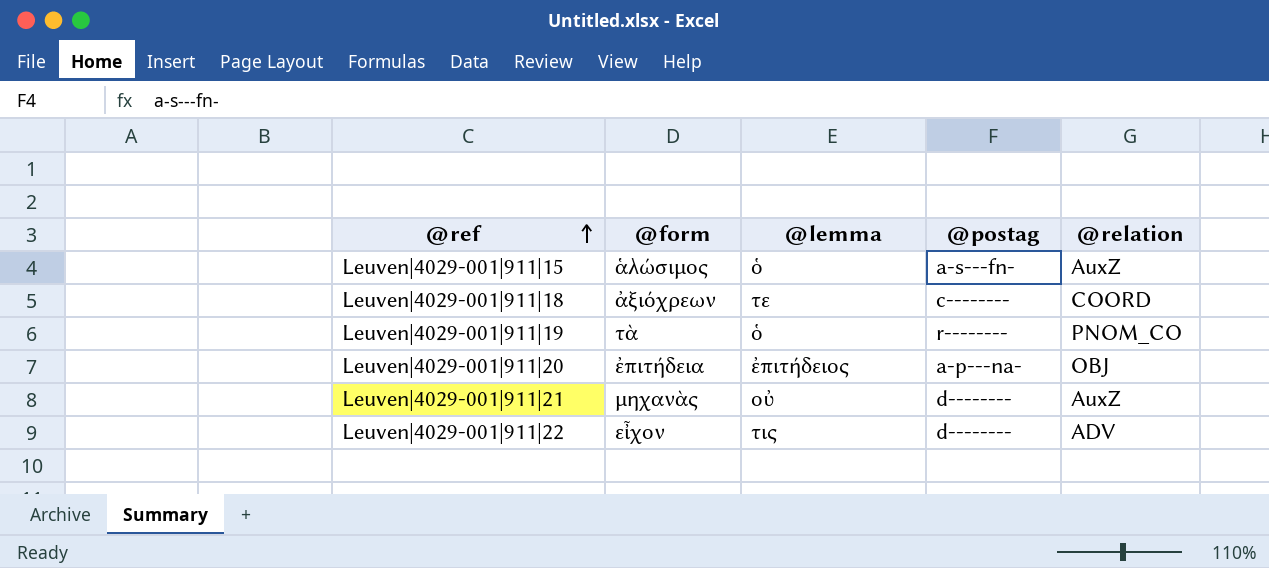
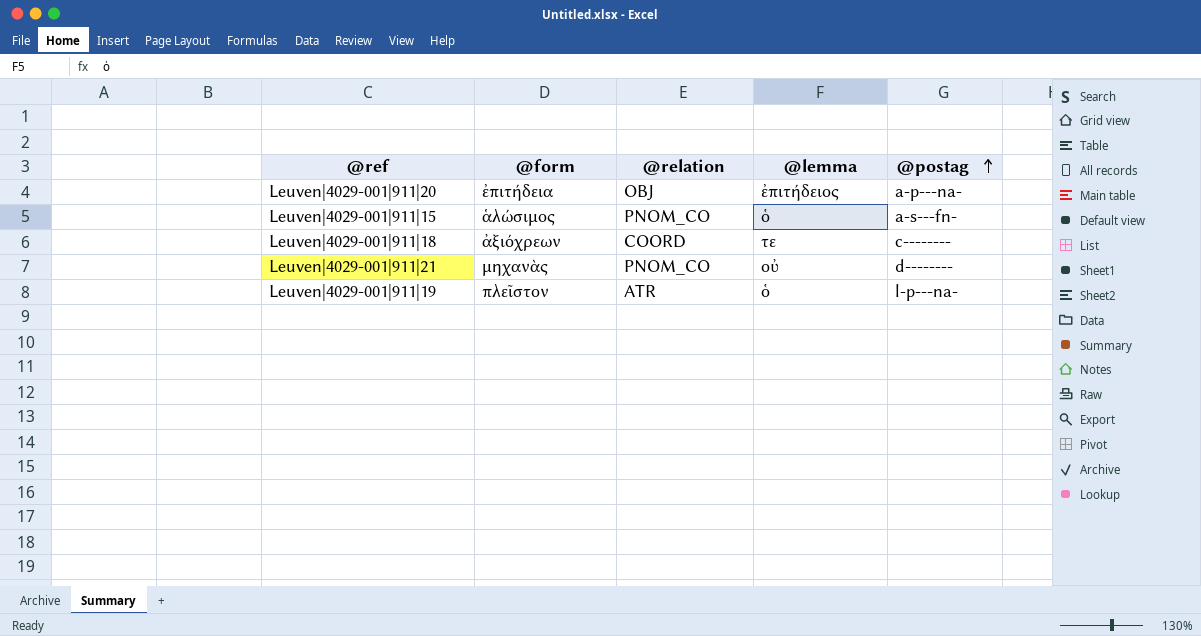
row order: @ref ascending -> @postag ascending
column @relation | position: 5 -> 3
row Leuven|4029-001|911|22: εἶχον | τις | d-------- | ADV -> none
Leuven|4029-001|911|15 | @relation: AuxZ -> PNOM_CO
Leuven|4029-001|911|21 | @relation: AuxZ -> PNOM_CO
Leuven|4029-001|911|19 | @form: τὰ -> πλεῖστον
Leuven|4029-001|911|19 | @relation: PNOM_CO -> ATR
Leuven|4029-001|911|19 | @postag: r-------- -> l-p---na-

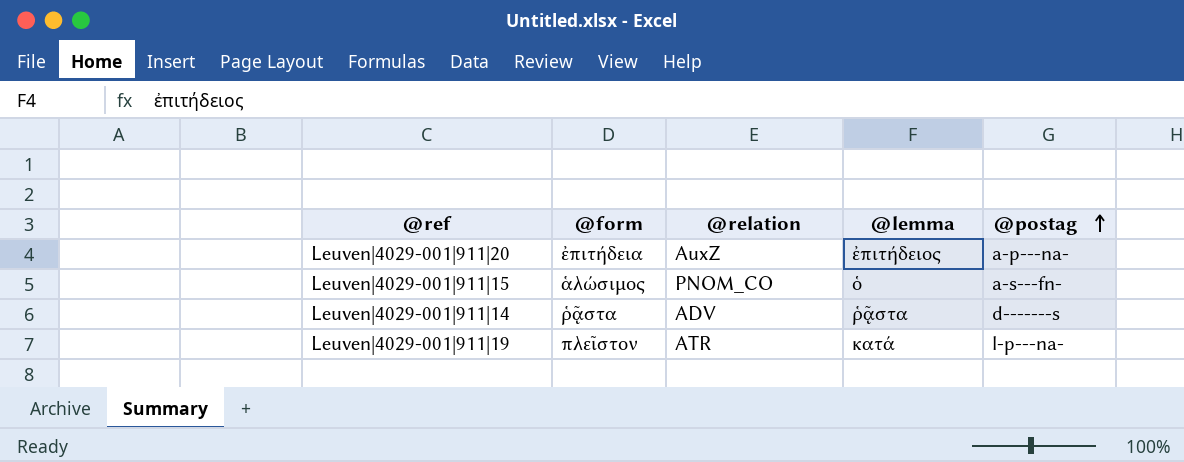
row Leuven|4029-001|911|18: ἀξιόχρεων | COORD | τε | c-------- -> none
row Leuven|4029-001|911|21: μηχανὰς | PNOM_CO | οὐ | d-------- -> none
Leuven|4029-001|911|20 | @relation: OBJ -> AuxZ
row Leuven|4029-001|911|14: none -> ῥᾷστα | ADV | ῥᾷστα | d-------s
Leuven|4029-001|911|19 | @lemma: ὁ -> κατά

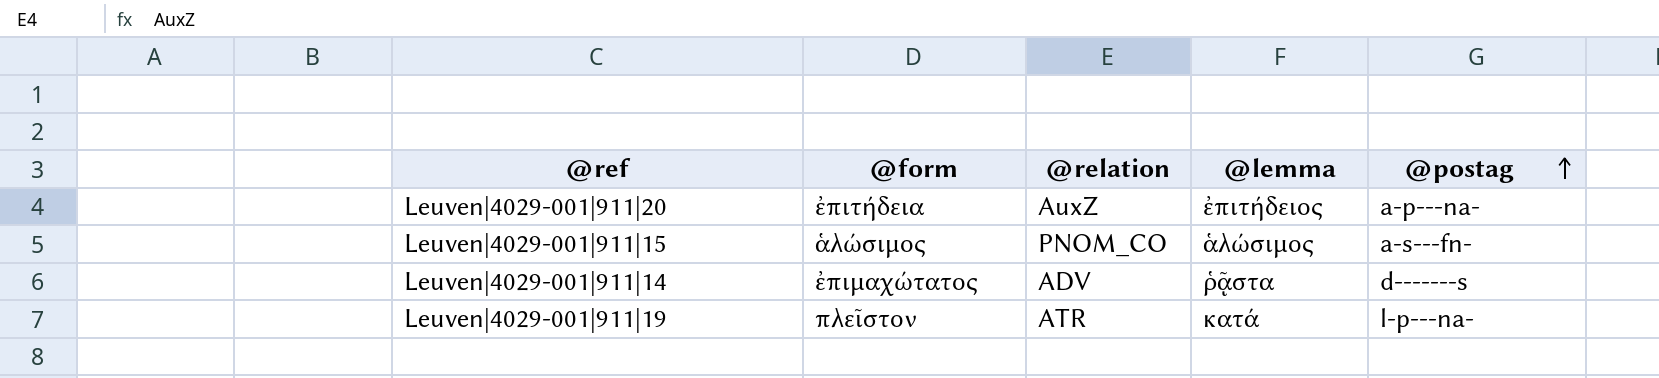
Leuven|4029-001|911|15 | @lemma: ὁ -> ἁλώσιμος
Leuven|4029-001|911|14 | @form: ῥᾷστα -> ἐπιμαχώτατος

